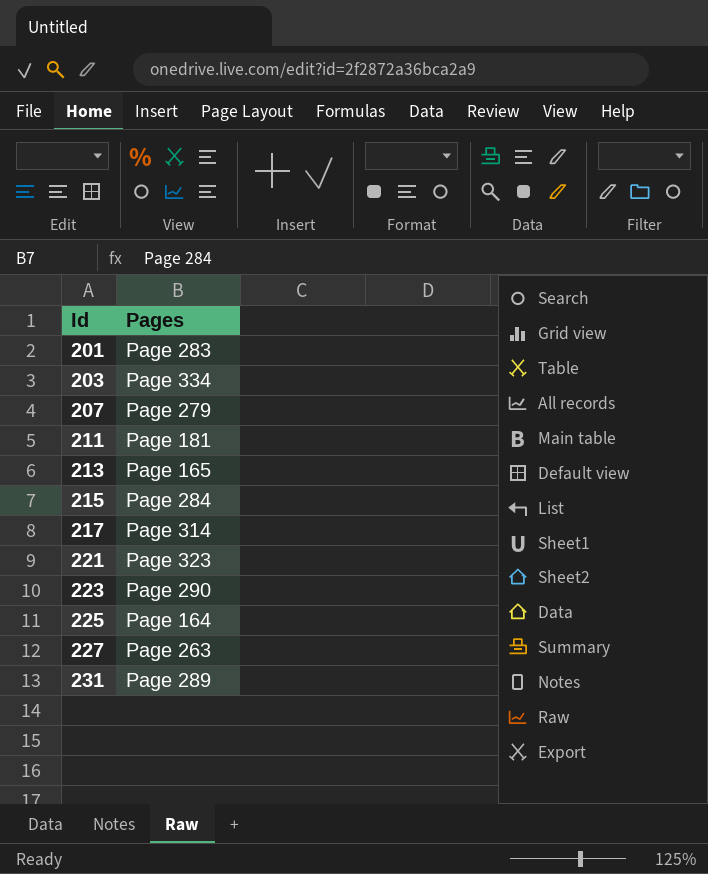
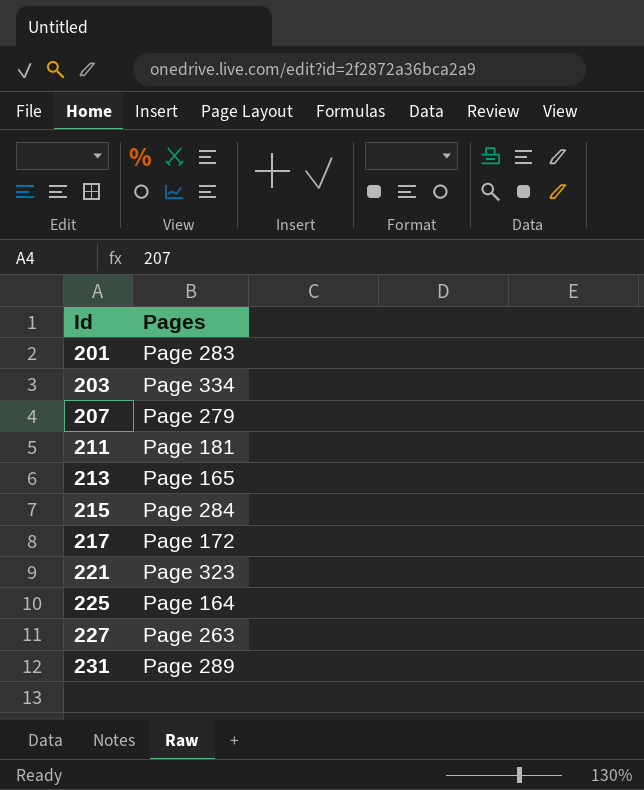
row 223: Page 290 -> none
217 | Pages: Page 314 -> Page 172

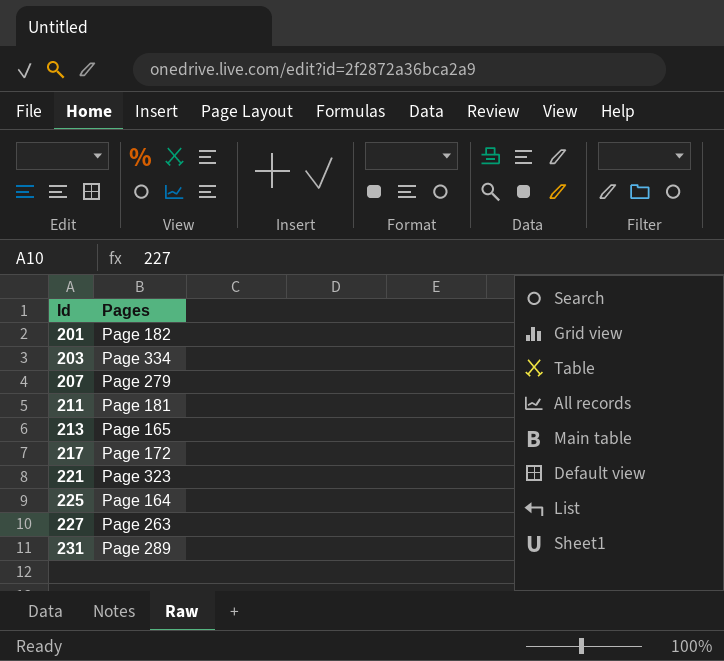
row 215: Page 284 -> none
201 | Pages: Page 283 -> Page 182

